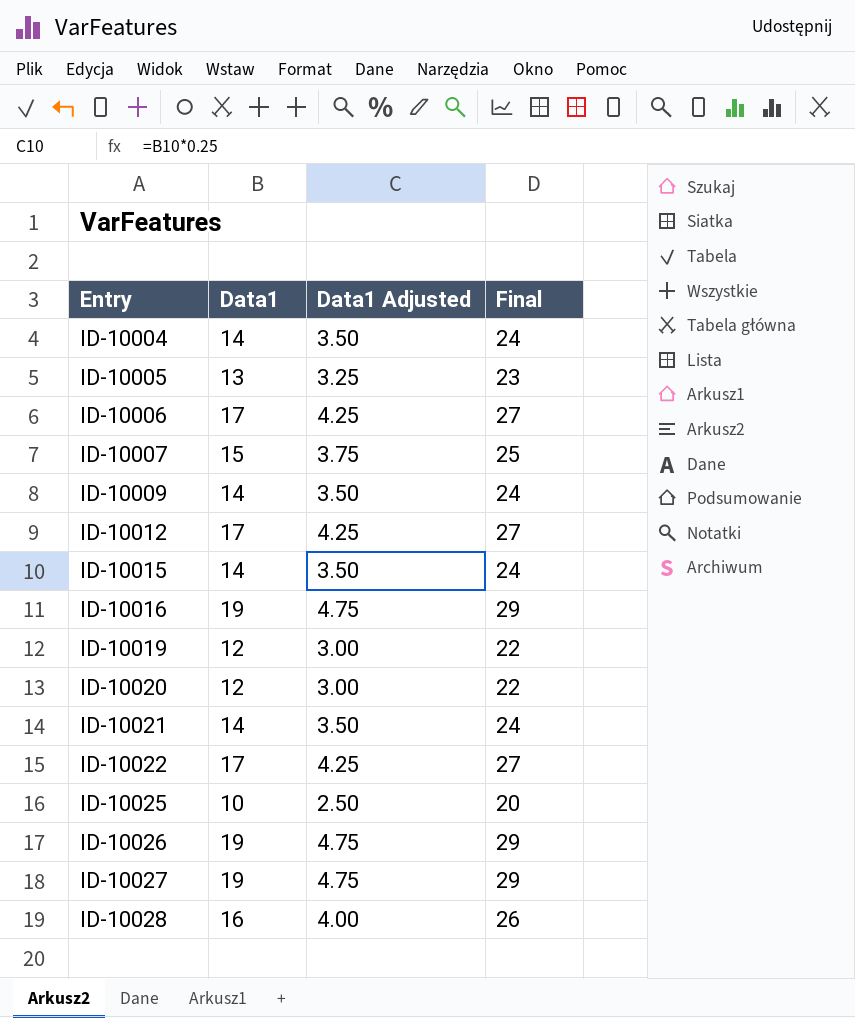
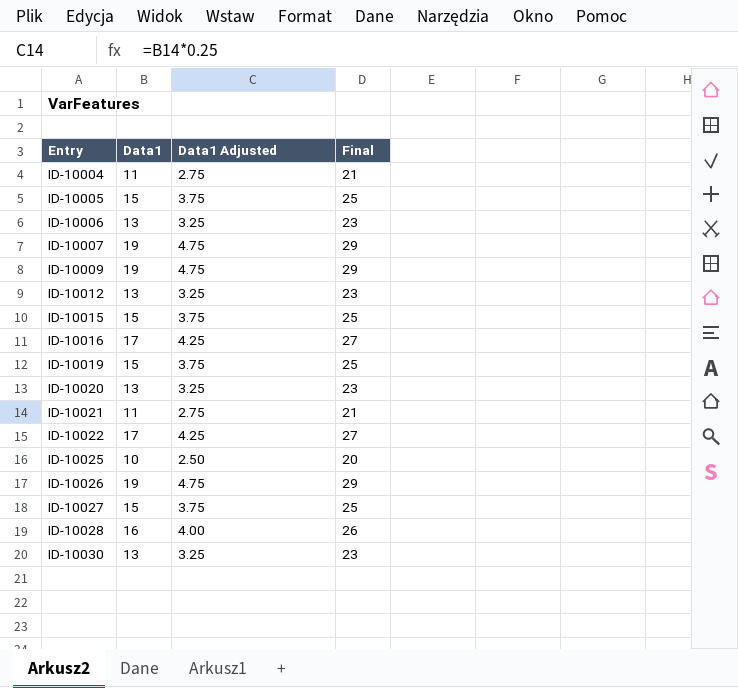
ID-10004 | Data1: 14 -> 11
ID-10004 | Data1 Adjusted: 3.50 -> 2.75
ID-10004 | Final: 24 -> 21
ID-10005 | Data1: 13 -> 15
ID-10005 | Data1 Adjusted: 3.25 -> 3.75
ID-10005 | Final: 23 -> 25
ID-10006 | Data1: 17 -> 13
ID-10006 | Data1 Adjusted: 4.25 -> 3.25
ID-10006 | Final: 27 -> 23
ID-10007 | Data1: 15 -> 19
ID-10007 | Data1 Adjusted: 3.75 -> 4.75
ID-10007 | Final: 25 -> 29
ID-10009 | Data1: 14 -> 19
ID-10009 | Data1 Adjusted: 3.50 -> 4.75
ID-10009 | Final: 24 -> 29
ID-10012 | Data1: 17 -> 13
ID-10012 | Data1 Adjusted: 4.25 -> 3.25
ID-10012 | Final: 27 -> 23
ID-10015 | Data1: 14 -> 15
ID-10015 | Data1 Adjusted: 3.50 -> 3.75
ID-10015 | Final: 24 -> 25
ID-10016 | Data1: 19 -> 17
ID-10016 | Data1 Adjusted: 4.75 -> 4.25
ID-10016 | Final: 29 -> 27
ID-10019 | Data1: 12 -> 15
ID-10019 | Data1 Adjusted: 3.00 -> 3.75
ID-10019 | Final: 22 -> 25
ID-10020 | Data1: 12 -> 13
ID-10020 | Data1 Adjusted: 3.00 -> 3.25
ID-10020 | Final: 22 -> 23
ID-10021 | Data1: 14 -> 11
ID-10021 | Data1 Adjusted: 3.50 -> 2.75
ID-10021 | Final: 24 -> 21
ID-10027 | Data1: 19 -> 15
ID-10027 | Data1 Adjusted: 4.75 -> 3.75
ID-10027 | Final: 29 -> 25
row ID-10030: none -> 13 | 3.25 | 23

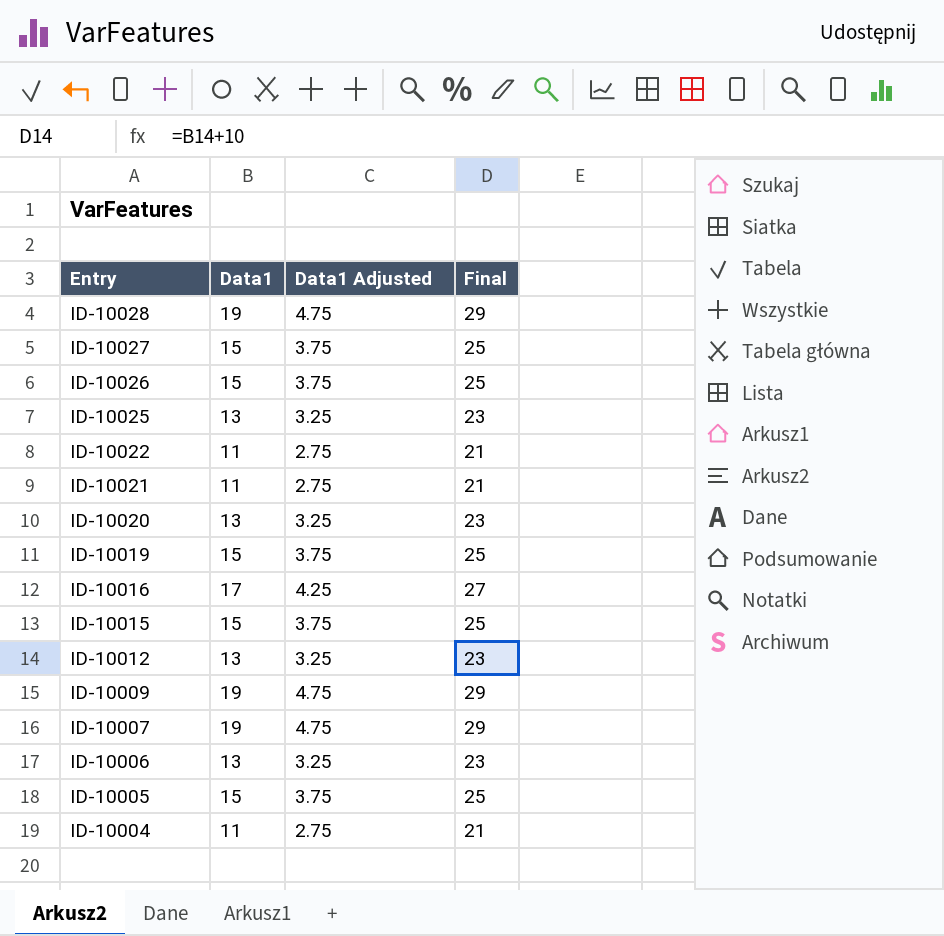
row order: Entry ascending -> Entry descending
row ID-10030: 13 | 3.25 | 23 -> none
ID-10028 | Data1: 16 -> 19
ID-10028 | Data1 Adjusted: 4.00 -> 4.75
ID-10028 | Final: 26 -> 29
ID-10026 | Data1: 19 -> 15
ID-10026 | Data1 Adjusted: 4.75 -> 3.75
ID-10026 | Final: 29 -> 25
ID-10025 | Data1: 10 -> 13
ID-10025 | Data1 Adjusted: 2.50 -> 3.25
ID-10025 | Final: 20 -> 23
ID-10022 | Data1: 17 -> 11
ID-10022 | Data1 Adjusted: 4.25 -> 2.75
ID-10022 | Final: 27 -> 21

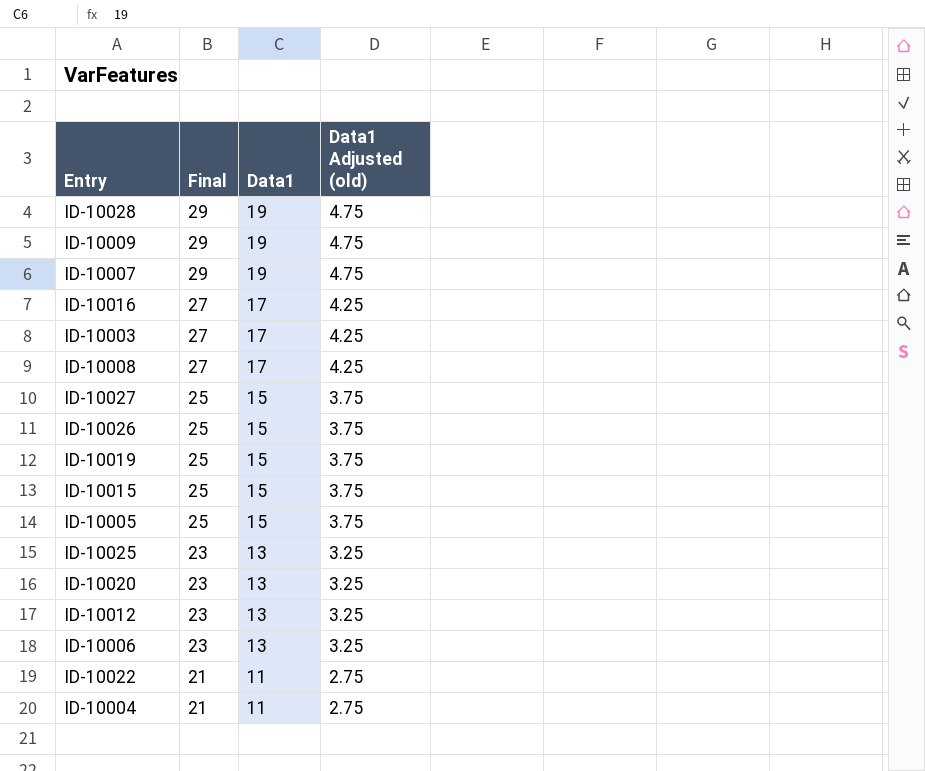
row order: Entry descending -> Final descending
column Final | position: 4 -> 2
column name: Data1 Adjusted -> Data1 Adjusted (old)
row ID-10021: 11 | 2.75 | 21 -> none
row ID-10003: none -> 27 | 17 | 4.25
row ID-10008: none -> 27 | 17 | 4.25

